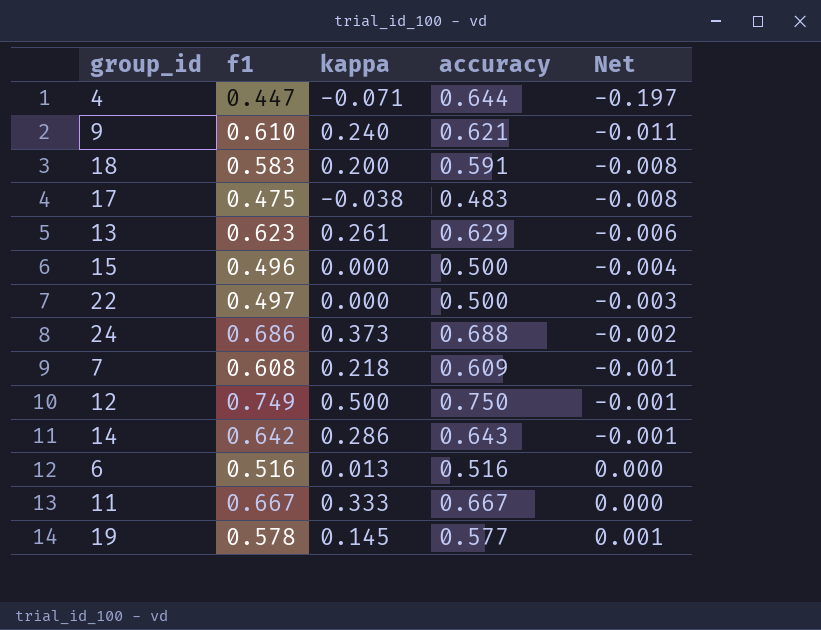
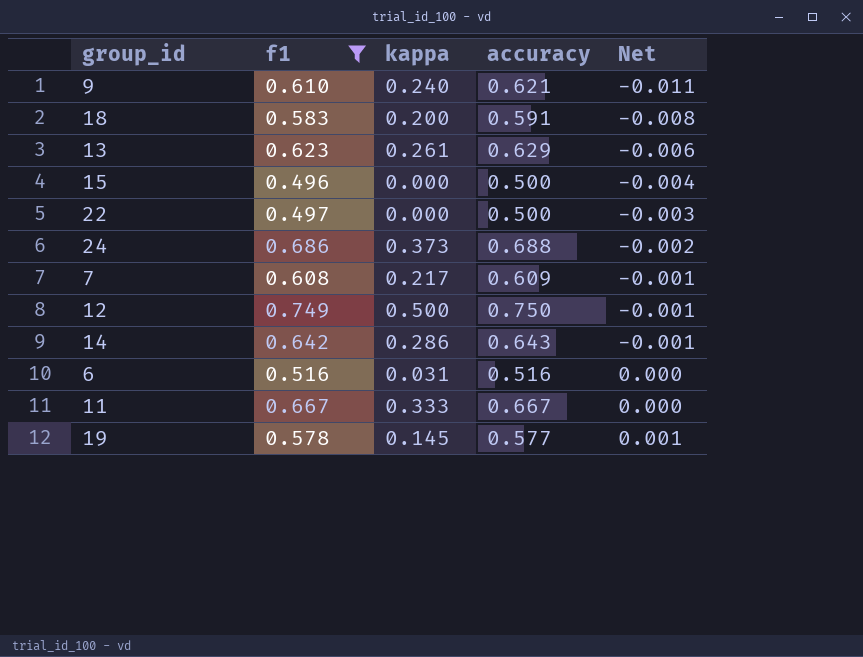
filter: none -> f1 >= 0.496
7 | kappa: 0.218 -> 0.217
6 | kappa: 0.013 -> 0.031

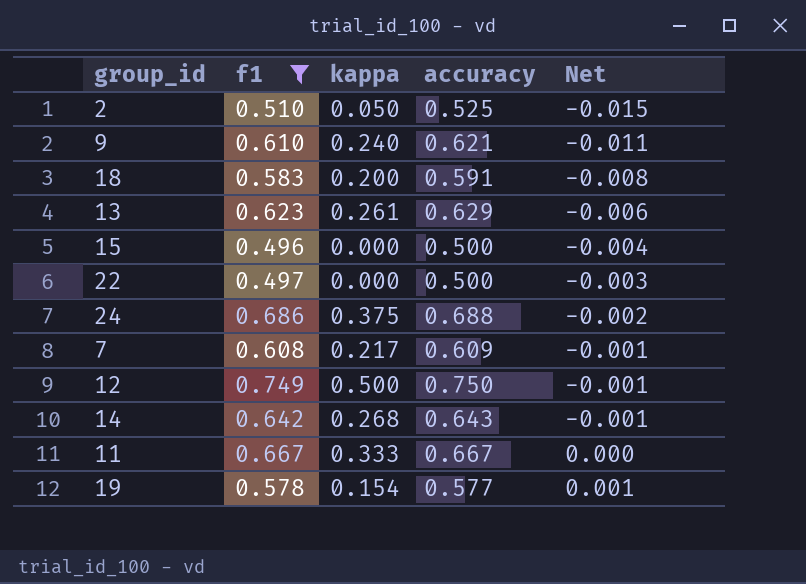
row 6: 0.516 | 0.031 | 0.516 | 0.000 -> none
row 2: none -> 0.510 | 0.050 | 0.525 | -0.015
24 | kappa: 0.373 -> 0.375
14 | kappa: 0.286 -> 0.268
19 | kappa: 0.145 -> 0.154

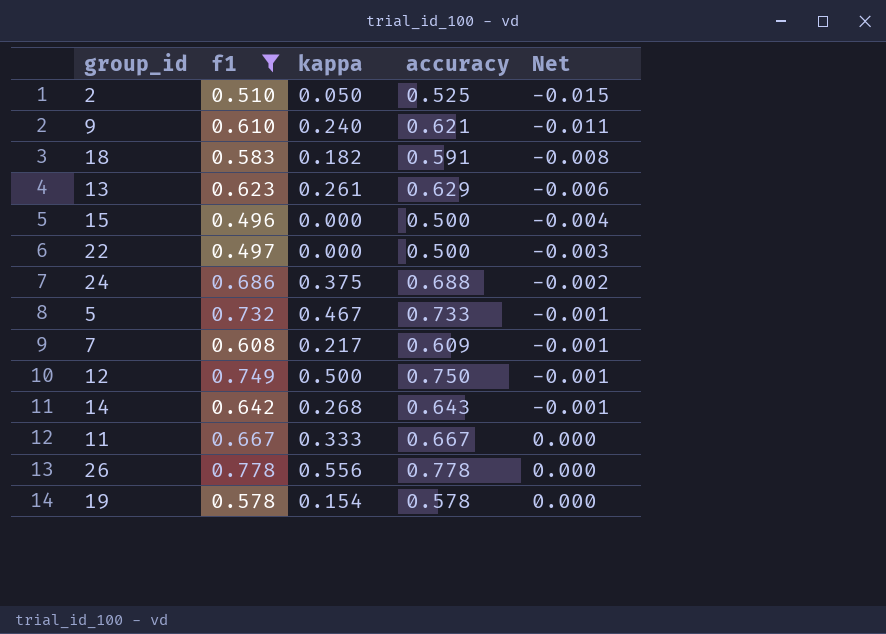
18 | kappa: 0.200 -> 0.182
row 5: none -> 0.732 | 0.467 | 0.733 | -0.001
row 26: none -> 0.778 | 0.556 | 0.778 | 0.000
19 | accuracy: 0.577 -> 0.578
19 | Net: 0.001 -> 0.000

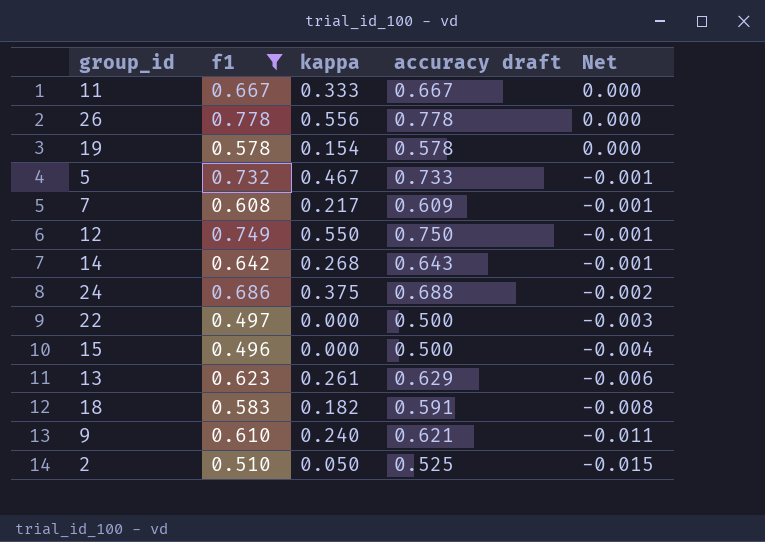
row order: Net ascending -> Net descending
column name: accuracy -> accuracy draft
12 | kappa: 0.500 -> 0.550

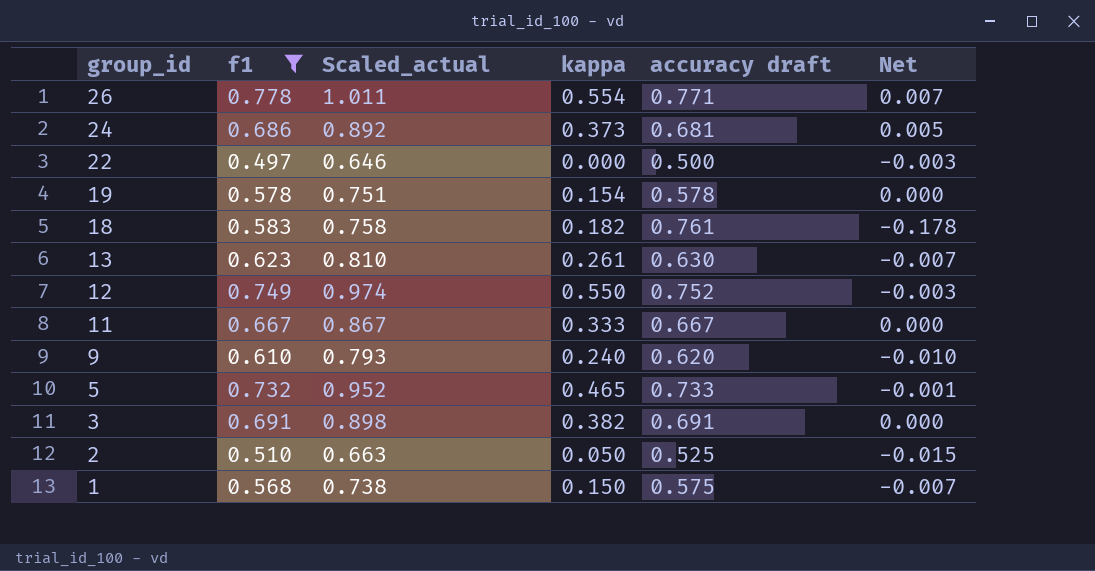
row order: Net descending -> group_id descending
column Scaled_actual | formula: none -> [f1] * 1.3
row 7: 0.608 | 0.217 | 0.609 | -0.001 -> none
row 14: 0.642 | 0.268 | 0.643 | -0.001 -> none
row 15: 0.496 | 0.000 | 0.500 | -0.004 -> none
26 | kappa: 0.556 -> 0.554
26 | accuracy draft: 0.778 -> 0.771
26 | Net: 0.000 -> 0.007
24 | kappa: 0.375 -> 0.373
24 | accuracy draft: 0.688 -> 0.681
24 | Net: -0.002 -> 0.005
18 | accuracy draft: 0.591 -> 0.761
18 | Net: -0.008 -> -0.178
13 | accuracy draft: 0.629 -> 0.630
13 | Net: -0.006 -> -0.007
12 | accuracy draft: 0.750 -> 0.752
12 | Net: -0.001 -> -0.003
9 | accuracy draft: 0.621 -> 0.620
9 | Net: -0.011 -> -0.010
5 | kappa: 0.467 -> 0.465
row 3: none -> 0.691 | 0.898 | 0.382 | 0.691 | 0.000
row 1: none -> 0.568 | 0.738 | 0.150 | 0.575 | -0.007

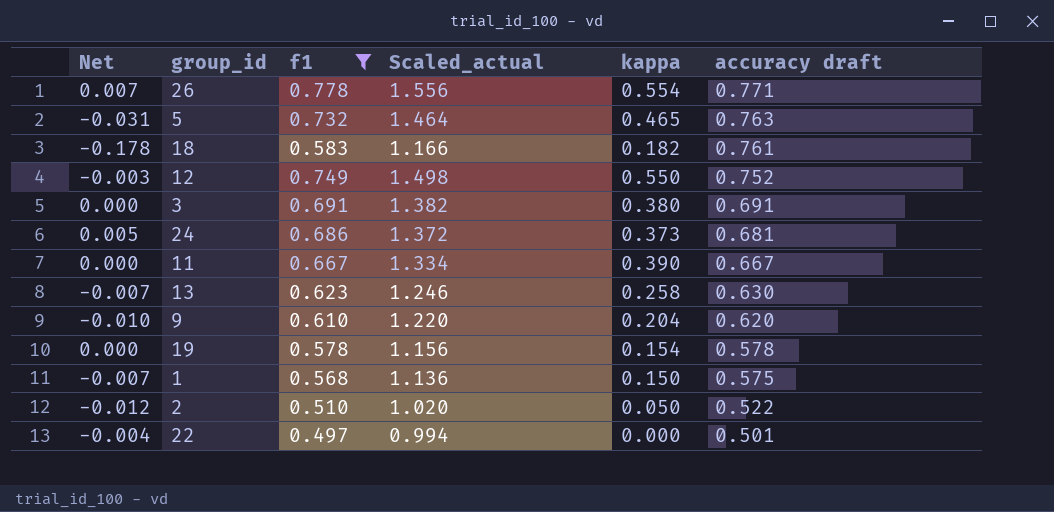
row order: group_id descending -> accuracy draft descending
column Net | position: 6 -> 1
column Scaled_actual | formula: [f1] * 1.3 -> [f1] * 2
5 | Net: -0.001 -> -0.031
5 | accuracy draft: 0.733 -> 0.763
3 | kappa: 0.382 -> 0.380
11 | kappa: 0.333 -> 0.390
13 | kappa: 0.261 -> 0.258
9 | kappa: 0.240 -> 0.204
2 | Net: -0.015 -> -0.012
2 | accuracy draft: 0.525 -> 0.522
22 | Net: -0.003 -> -0.004
22 | accuracy draft: 0.500 -> 0.501

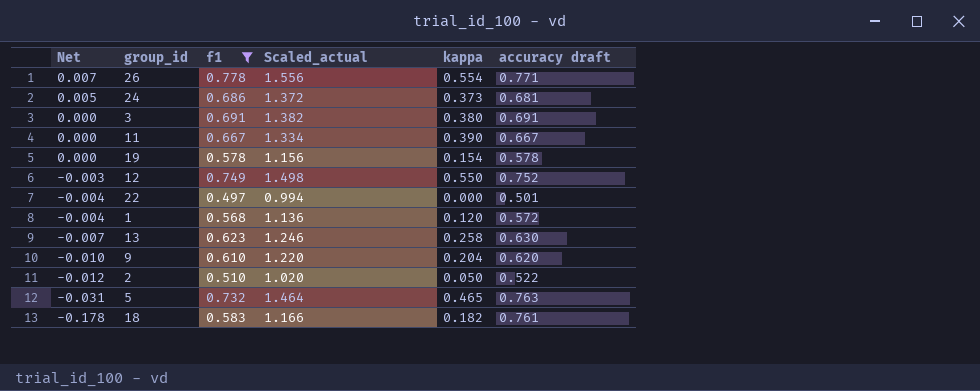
row order: accuracy draft descending -> Net descending
1 | Net: -0.007 -> -0.004
1 | kappa: 0.150 -> 0.120
1 | accuracy draft: 0.575 -> 0.572

